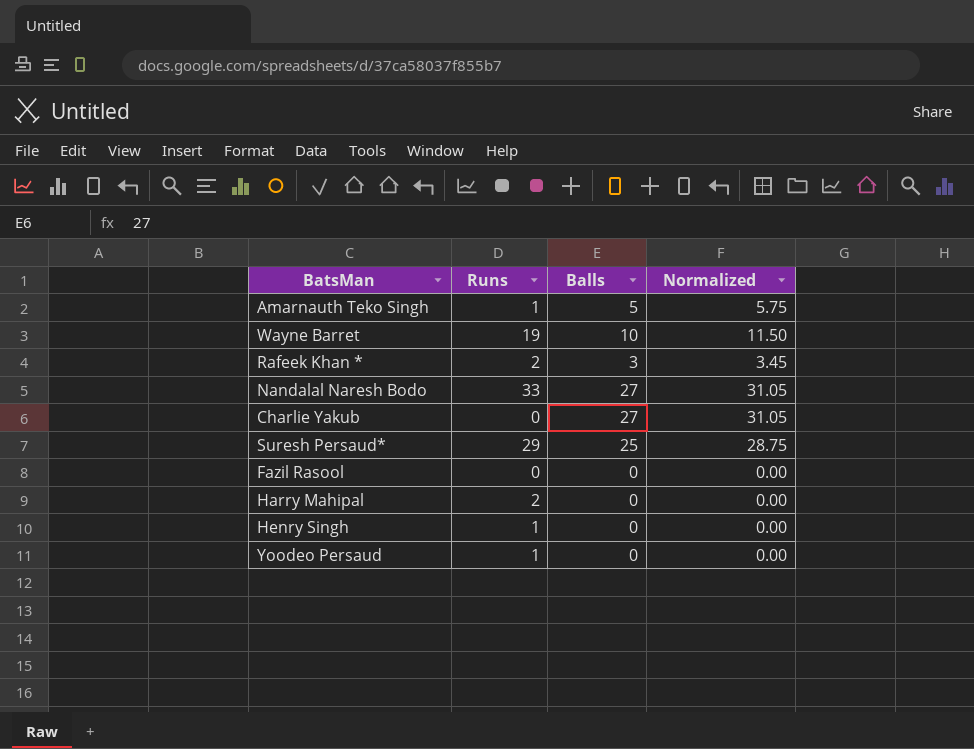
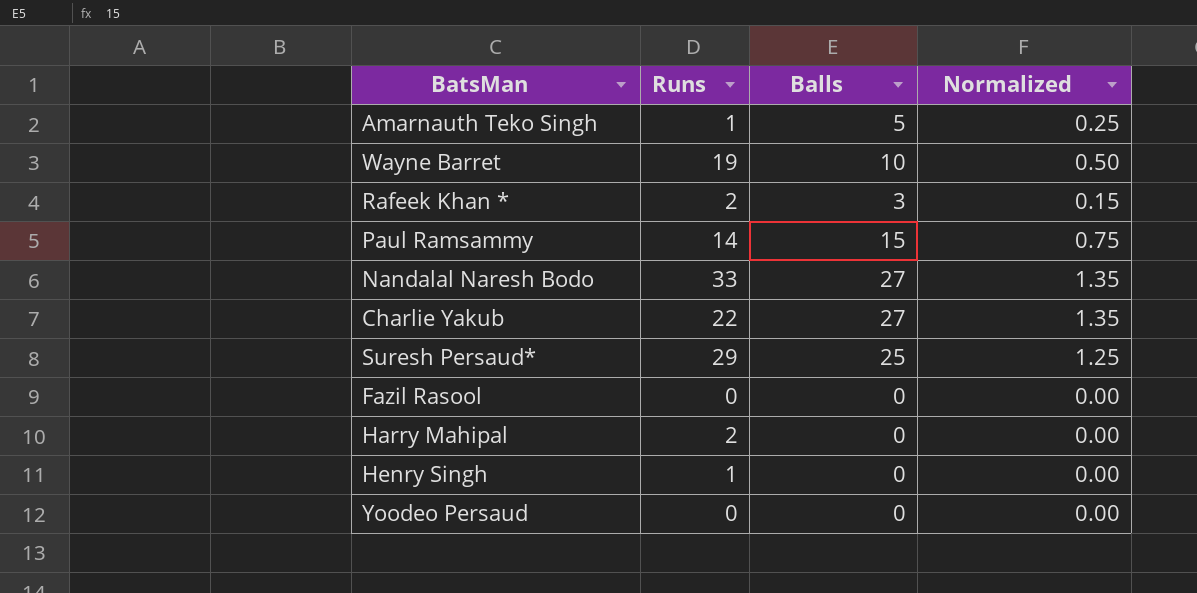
column Normalized | formula: [Balls] * 1.15 -> [Balls] * 0.05
row Paul Ramsammy: none -> 14 | 15 | 0.75
Charlie Yakub | Runs: 0 -> 22
Yoodeo Persaud | Runs: 1 -> 0

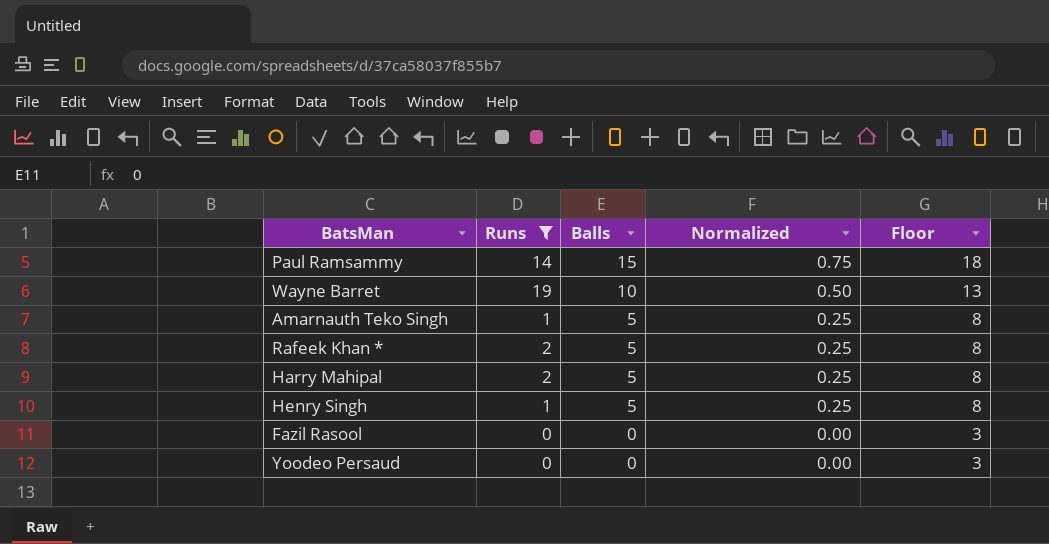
filter: none -> Runs <= 19
row order: none -> Balls descending
column Floor | formula: none -> [Balls] + 3
Rafeek Khan * | Balls: 3 -> 5
Rafeek Khan * | Normalized: 0.15 -> 0.25
Harry Mahipal | Balls: 0 -> 5
Harry Mahipal | Normalized: 0.00 -> 0.25
Henry Singh | Balls: 0 -> 5
Henry Singh | Normalized: 0.00 -> 0.25

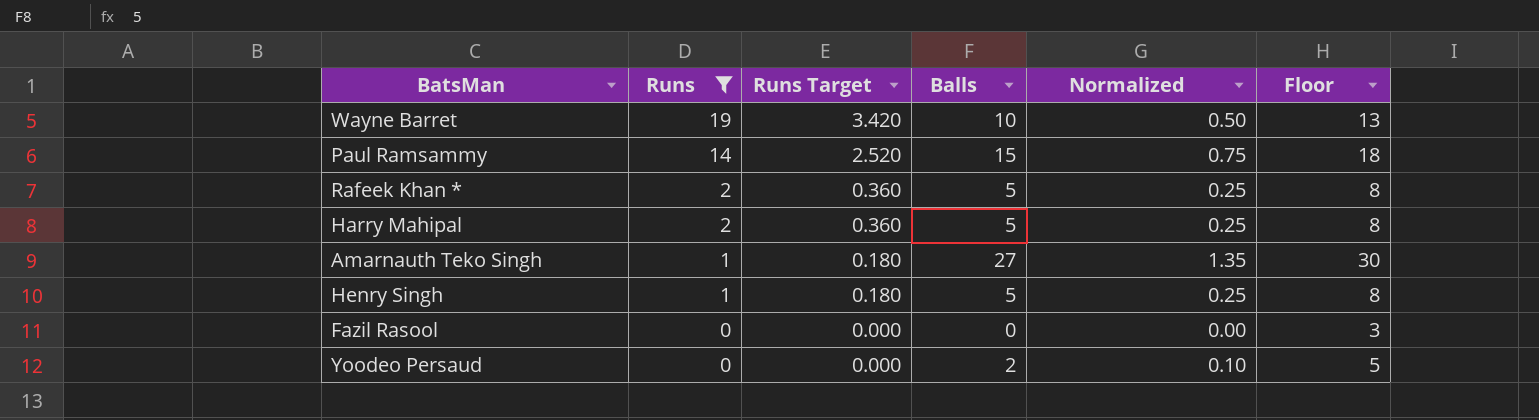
row order: Balls descending -> Runs descending
column Runs Target | formula: none -> [Runs] * 0.18
Amarnauth Teko Singh | Balls: 5 -> 27
Amarnauth Teko Singh | Normalized: 0.25 -> 1.35
Amarnauth Teko Singh | Floor: 8 -> 30
Yoodeo Persaud | Balls: 0 -> 2
Yoodeo Persaud | Normalized: 0.00 -> 0.10
Yoodeo Persaud | Floor: 3 -> 5

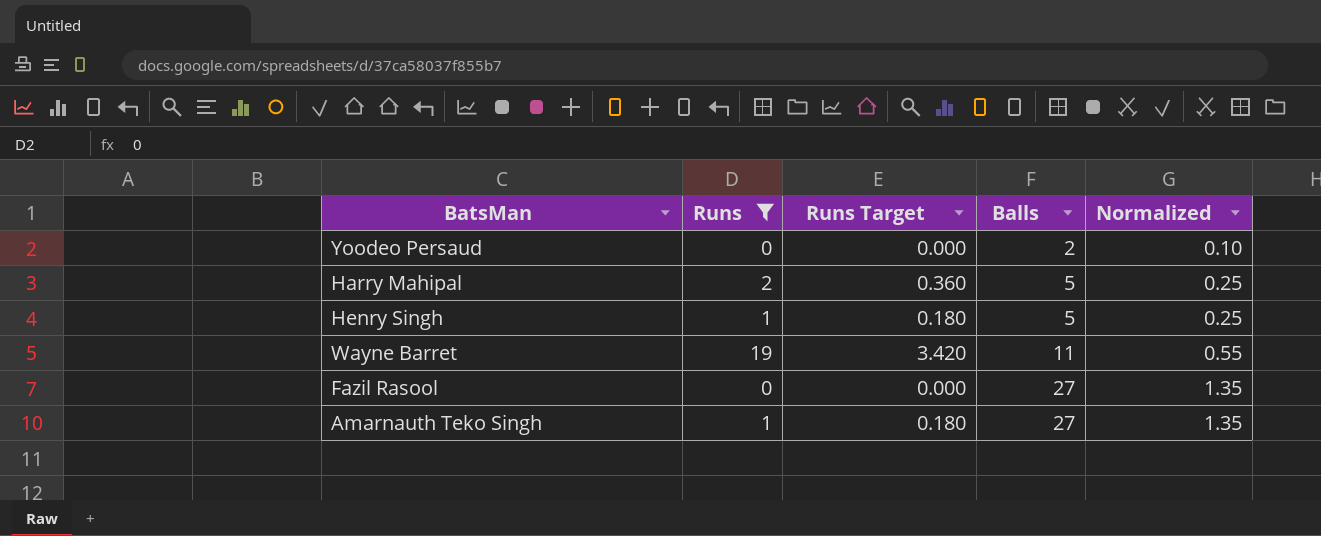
row order: Runs descending -> Balls ascending
column Floor | formula: [Balls] + 3 -> none
row Paul Ramsammy: 14 | 2.520 | 15 | 0.75 | 18 -> none
row Rafeek Khan *: 2 | 0.360 | 5 | 0.25 | 8 -> none
Wayne Barret | Balls: 10 -> 11
Wayne Barret | Normalized: 0.50 -> 0.55
Fazil Rasool | Balls: 0 -> 27
Fazil Rasool | Normalized: 0.00 -> 1.35

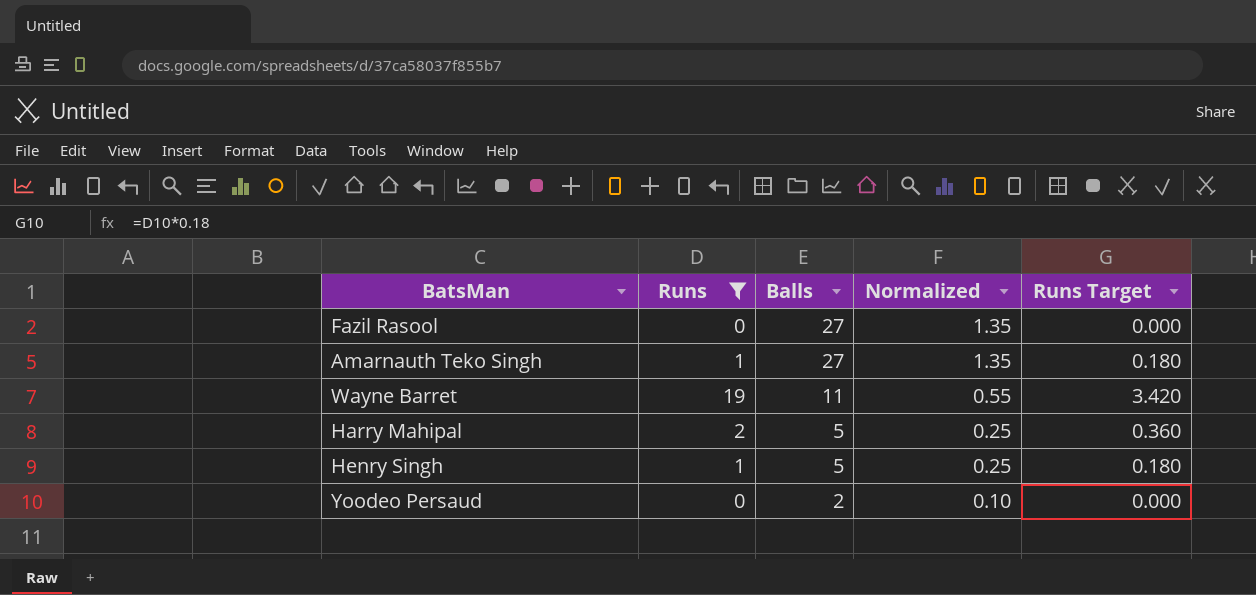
row order: Balls ascending -> Balls descending
column Runs Target | position: 3 -> 5

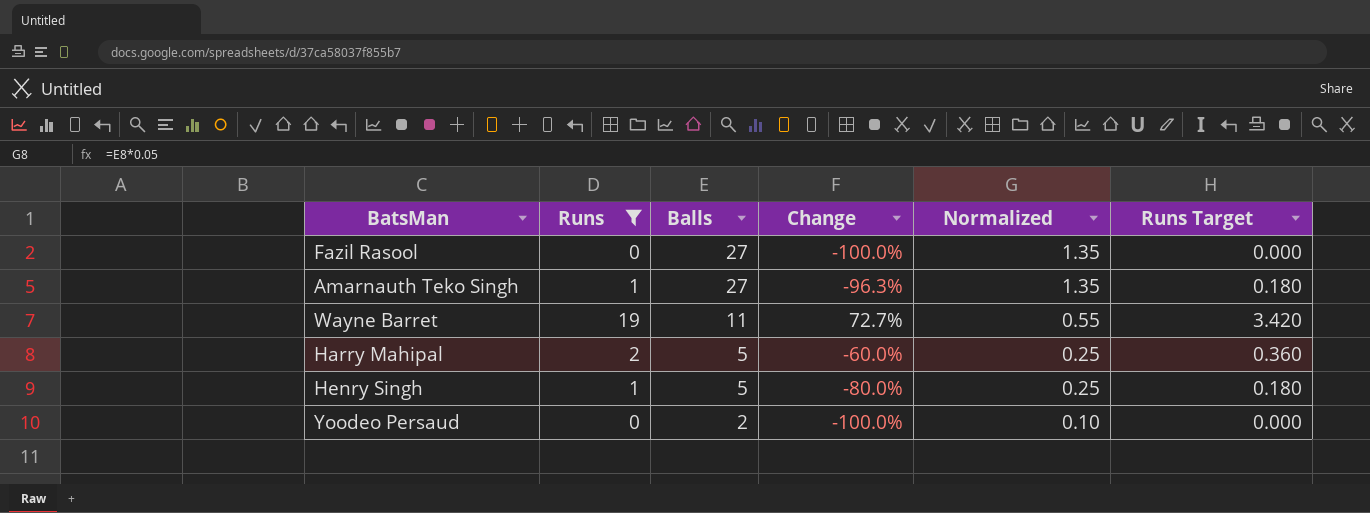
column Change | formula: none -> ([Runs] - [Balls]) / [Balls]

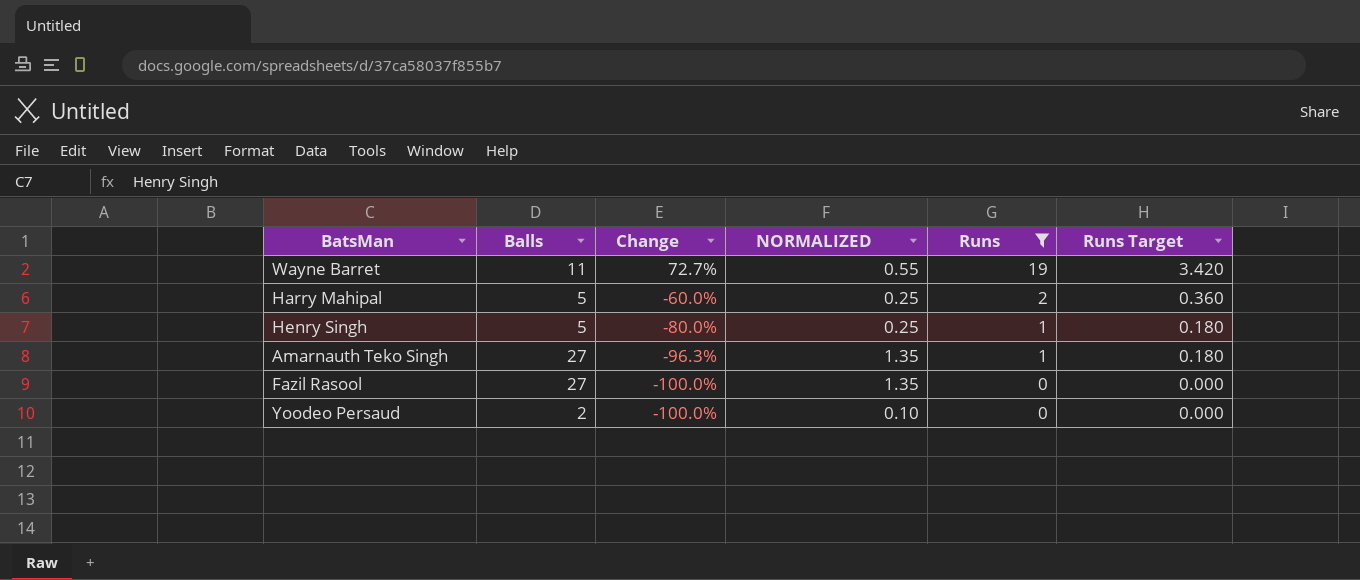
row order: Balls descending -> Change descending
column name: Normalized -> NORMALIZED
column Runs | position: 2 -> 5

